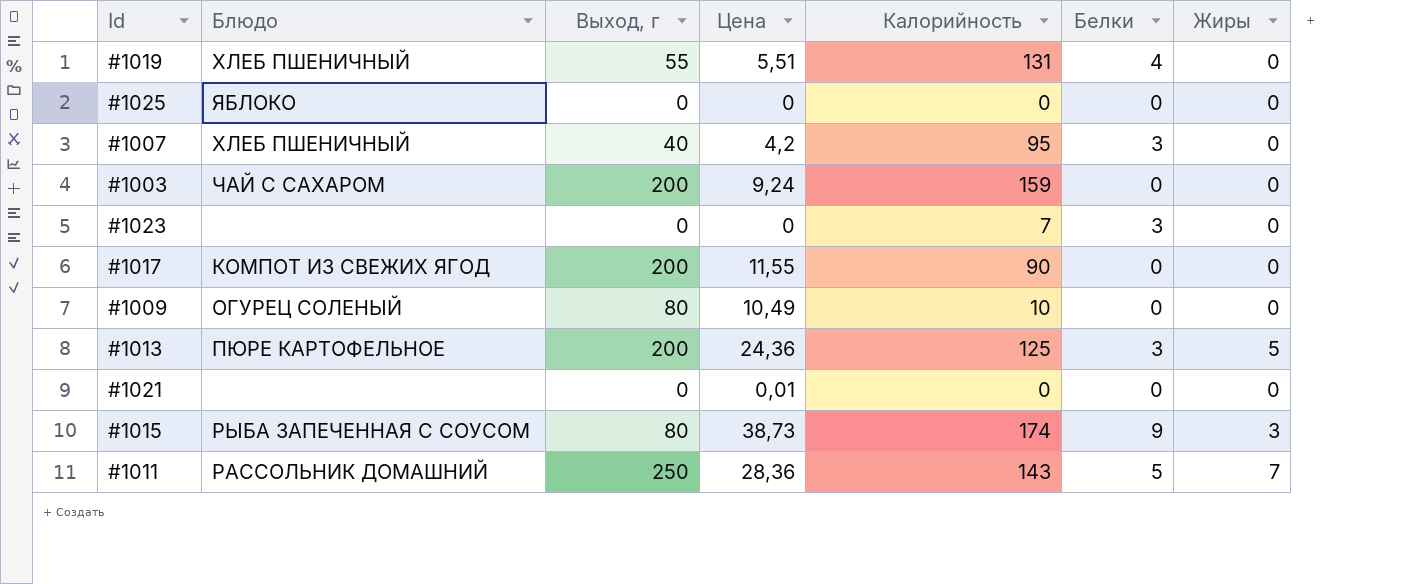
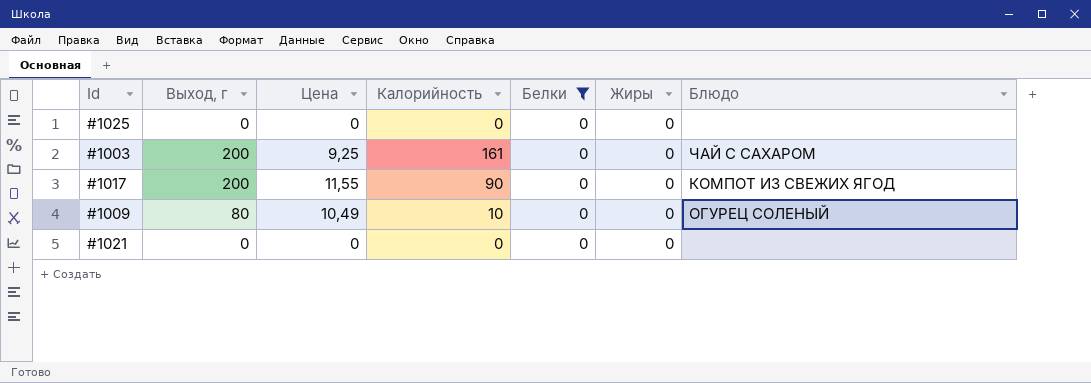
filter: none -> Белки = 0
column Блюдо | position: 2 -> 7
#1025 | Блюдо: ЯБЛОКО -> none
#1003 | Цена: 9,24 -> 9,25
#1003 | Калорийность: 159 -> 161
#1021 | Цена: 0,01 -> 0

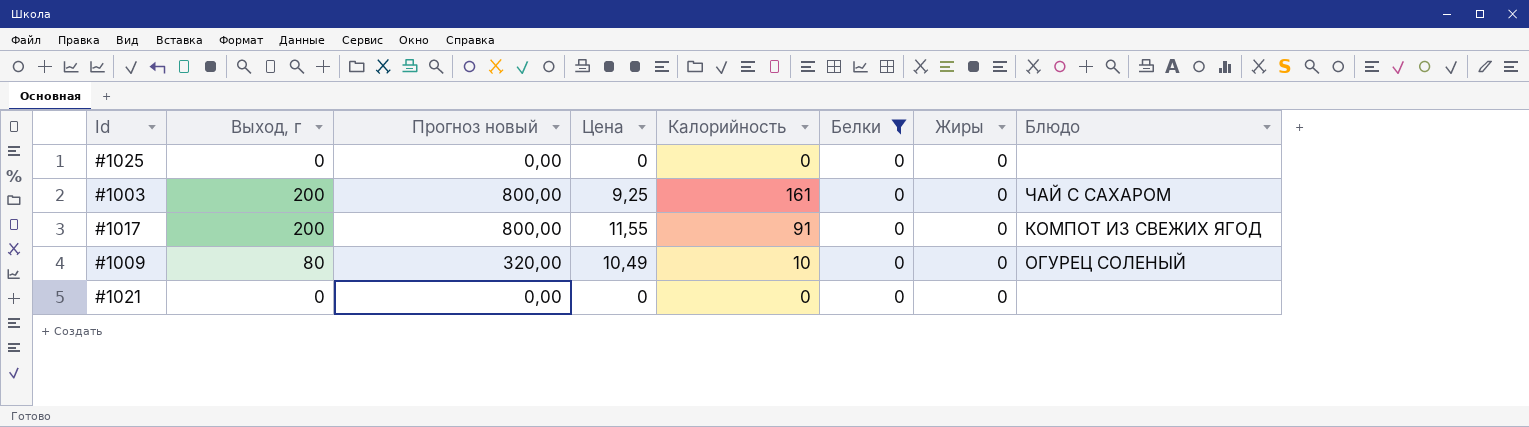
column Прогноз новый | formula: none -> [Выход, г] * 4
#1017 | Калорийность: 90 -> 91

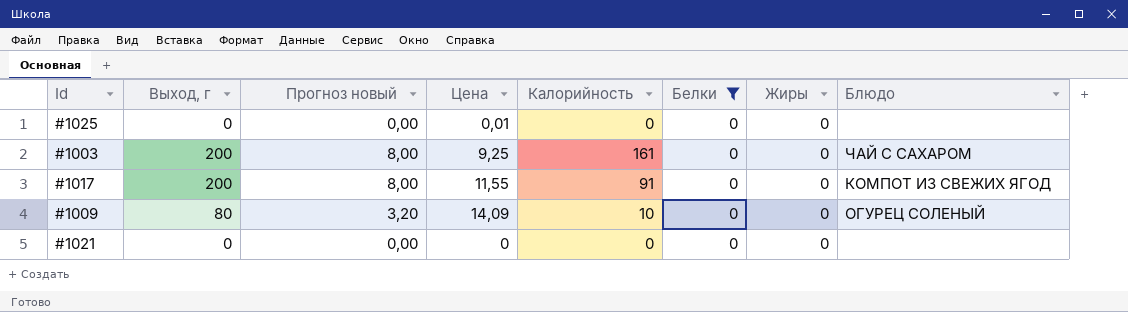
column Прогноз новый | formula: [Выход, г] * 4 -> [Выход, г] * 0,04
#1025 | Цена: 0 -> 0,01
#1009 | Цена: 10,49 -> 14,09

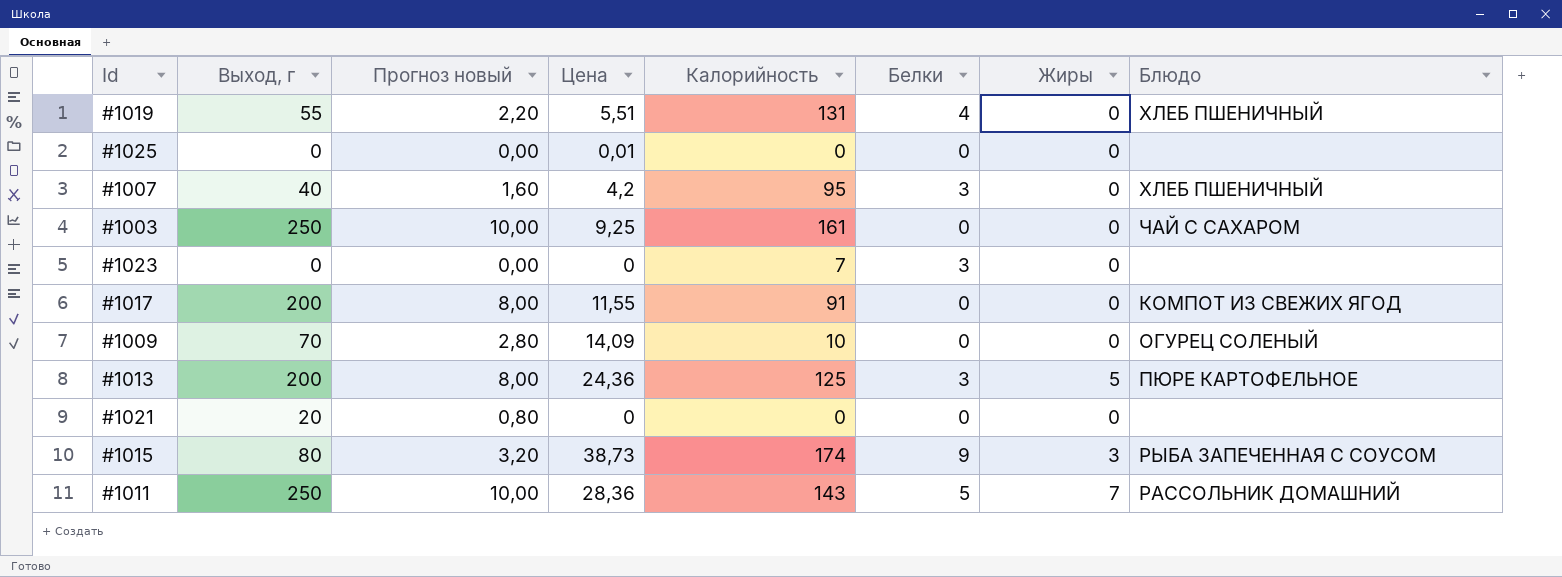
filter: Белки = 0 -> none
#1003 | Выход, г: 200 -> 250
#1003 | Прогноз новый: 8,00 -> 10,00
#1009 | Выход, г: 80 -> 70
#1009 | Прогноз новый: 3,20 -> 2,80
#1021 | Выход, г: 0 -> 20
#1021 | Прогноз новый: 0,00 -> 0,80

